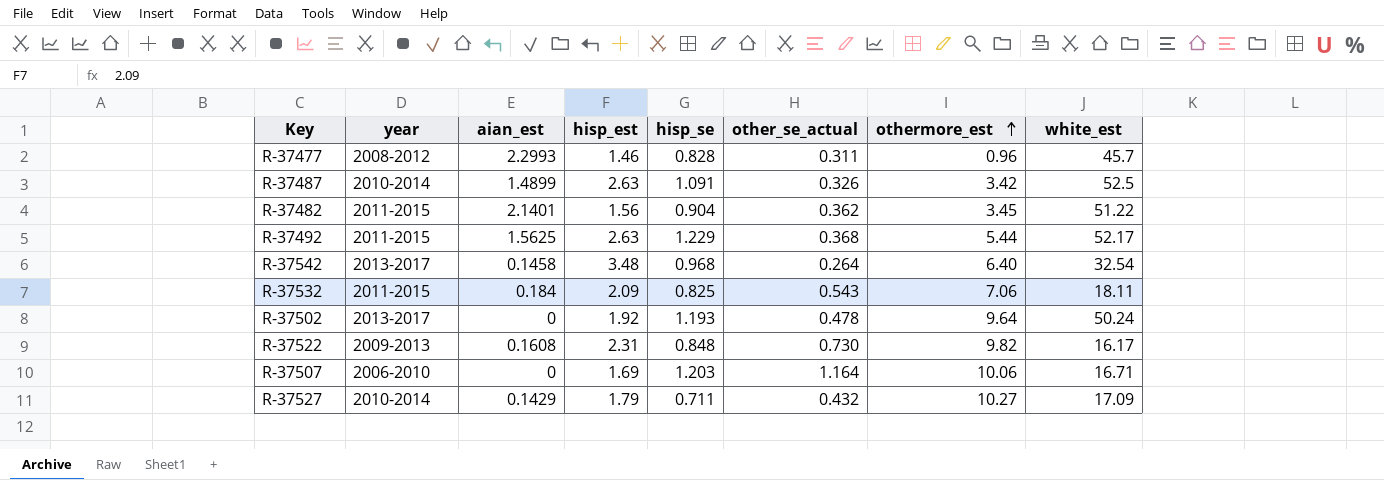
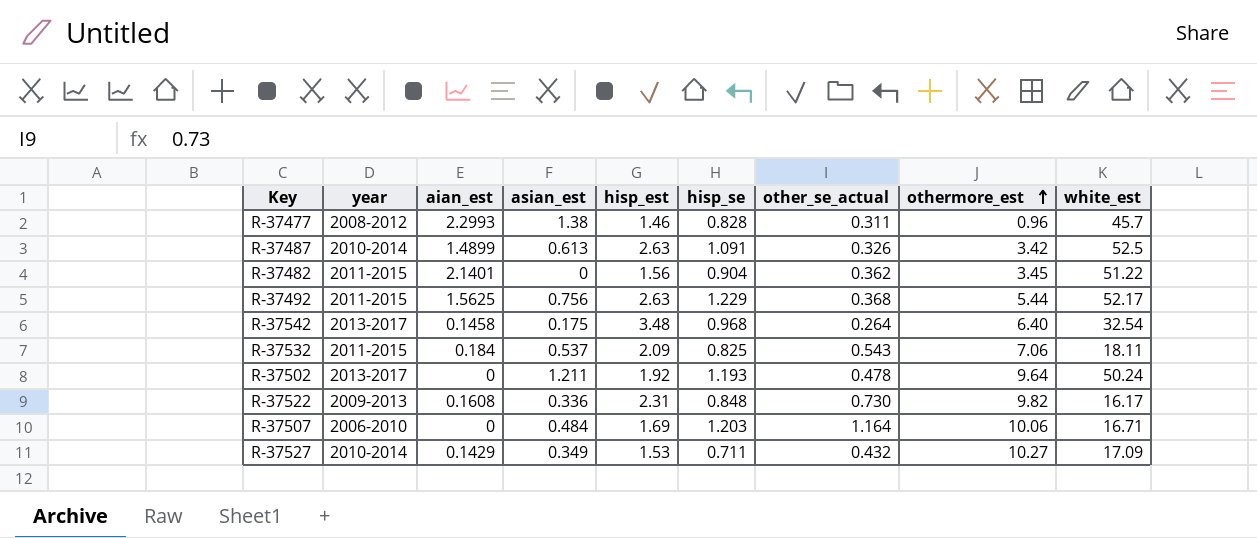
column asian_est | position: none -> 4
R-37527 | hisp_est: 1.79 -> 1.53

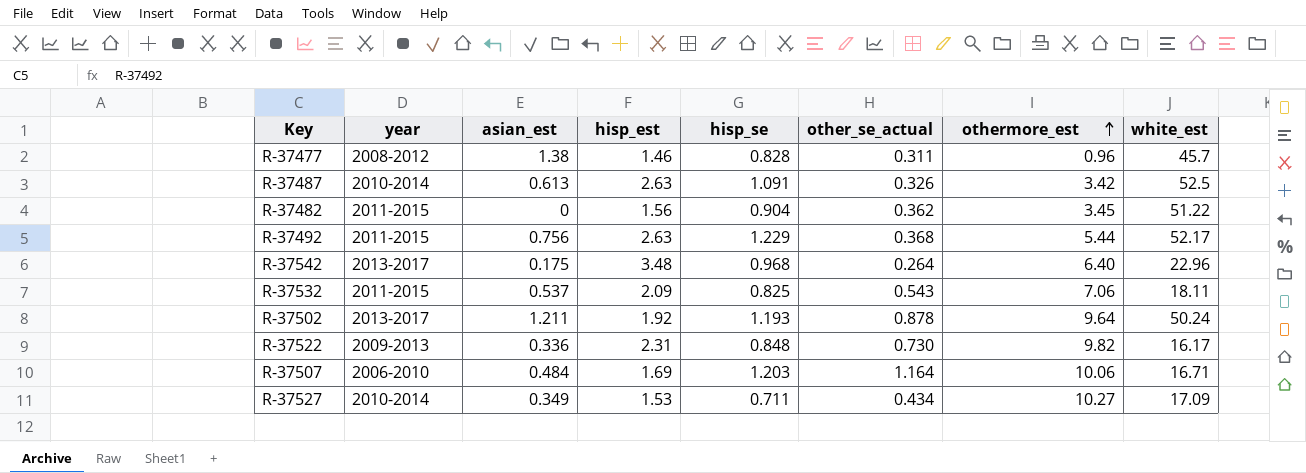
column aian_est | position: 3 -> none
R-37542 | white_est: 32.54 -> 22.96
R-37502 | other_se_actual: 0.478 -> 0.878
R-37527 | other_se_actual: 0.432 -> 0.434

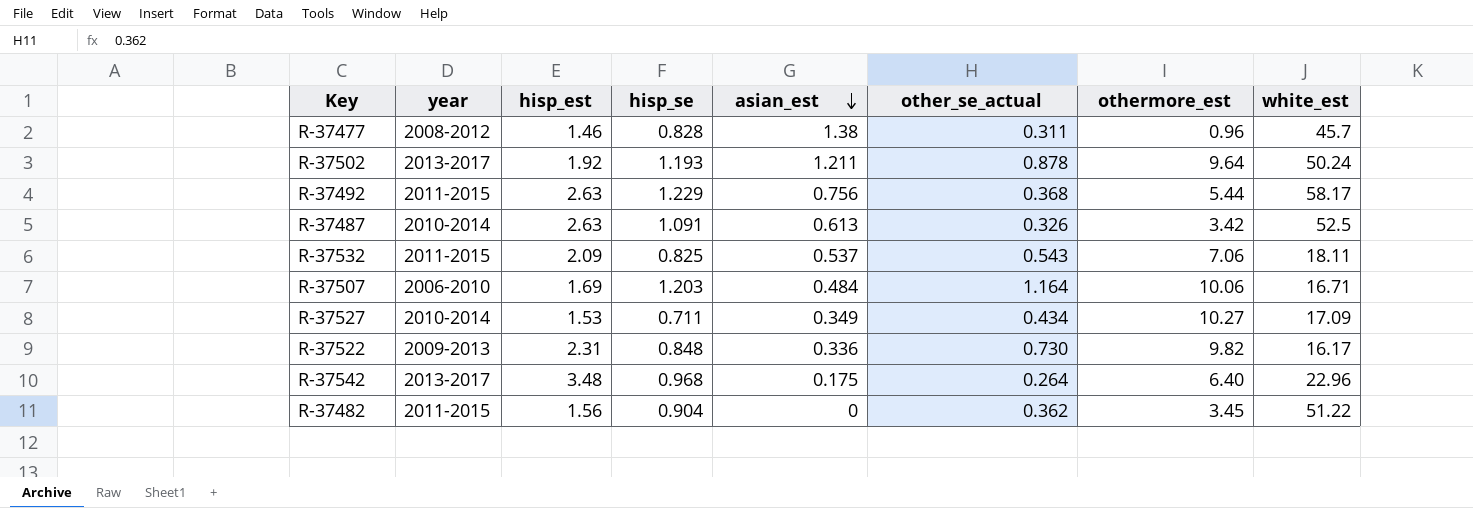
row order: othermore_est ascending -> asian_est descending
column asian_est | position: 3 -> 5
R-37492 | white_est: 52.17 -> 58.17

